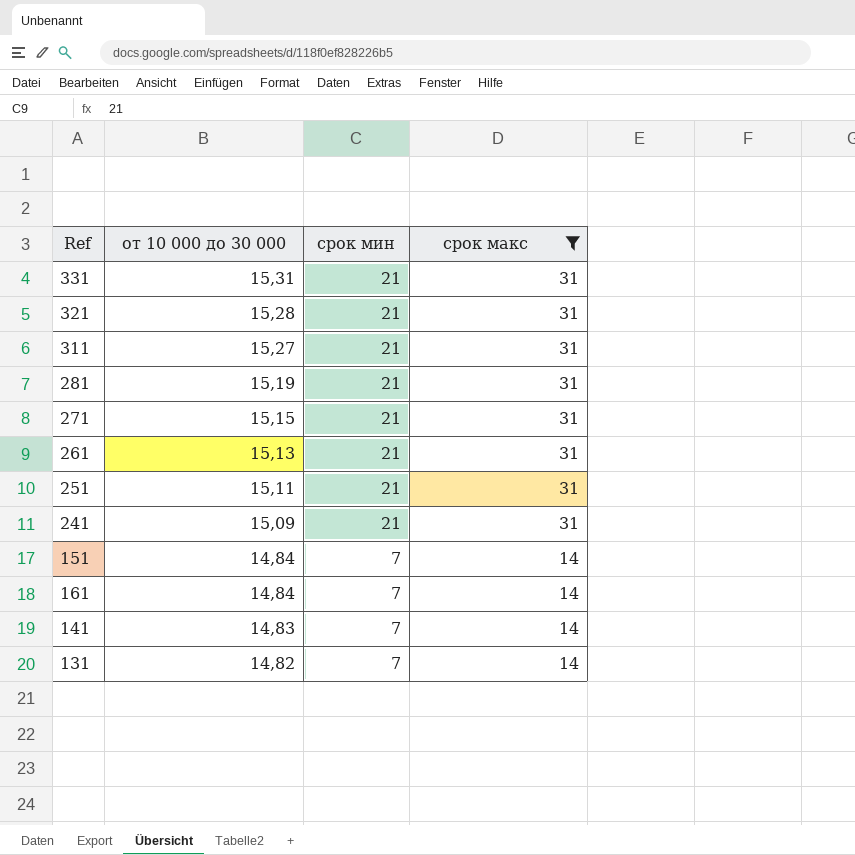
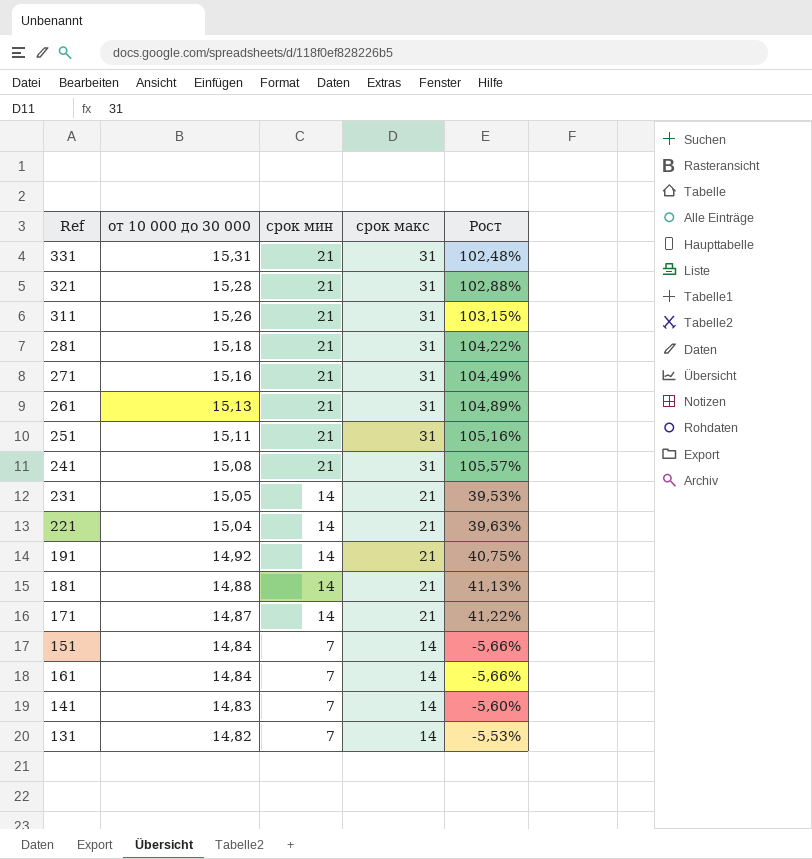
filter: срок макс != 21 -> none
column Рост | formula: none -> ([срок макс] - [от 10 000 до 30 000]) / [от 10 000 до 30 000]
311 | от 10 000 до 30 000: 15,27 -> 15,26
281 | от 10 000 до 30 000: 15,19 -> 15,18
271 | от 10 000 до 30 000: 15,15 -> 15,16
241 | от 10 000 до 30 000: 15,09 -> 15,08

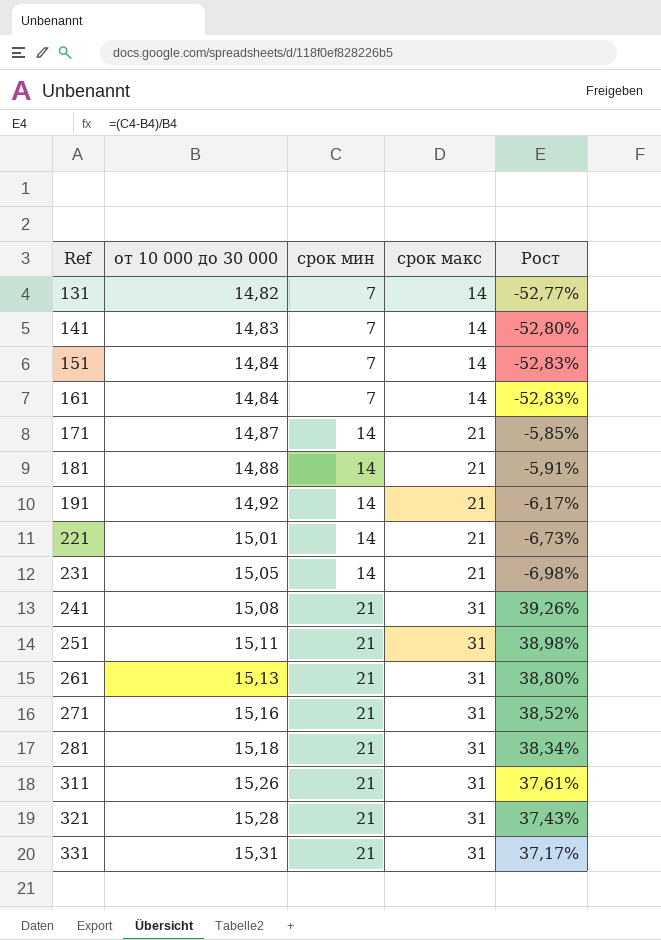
row order: от 10 000 до 30 000 descending -> Ref ascending
column Рост | formula: ([срок макс] - [от 10 000 до 30 000]) / [от 10 000 до 30 000] -> ([срок мин] - [от 10 000 до 30 000]) / [от 10 000 до 30 000]
221 | от 10 000 до 30 000: 15,04 -> 15,01

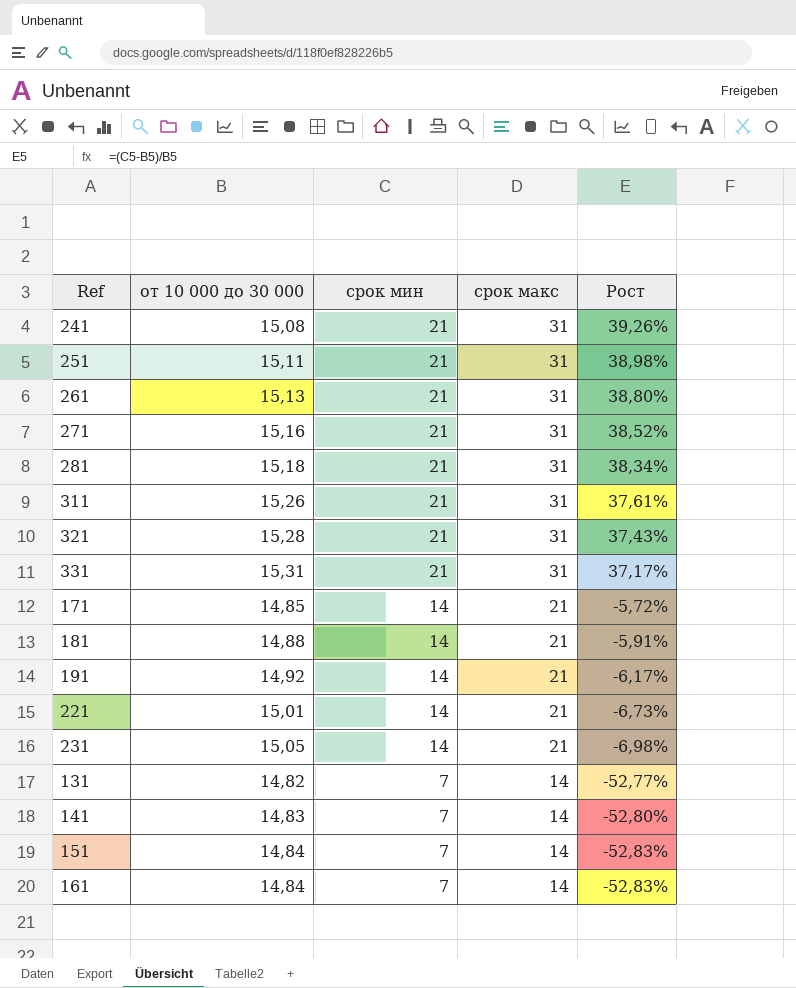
row order: Ref ascending -> срок мин descending
171 | от 10 000 до 30 000: 14,87 -> 14,85
171 | Рост: -5,85% -> -5,72%

